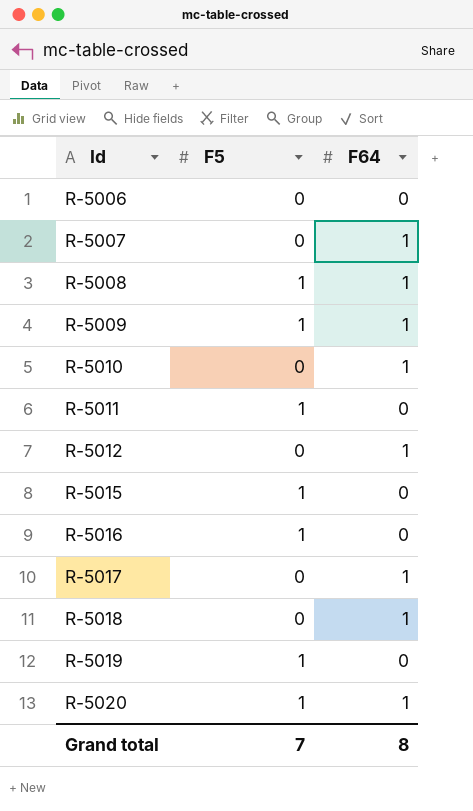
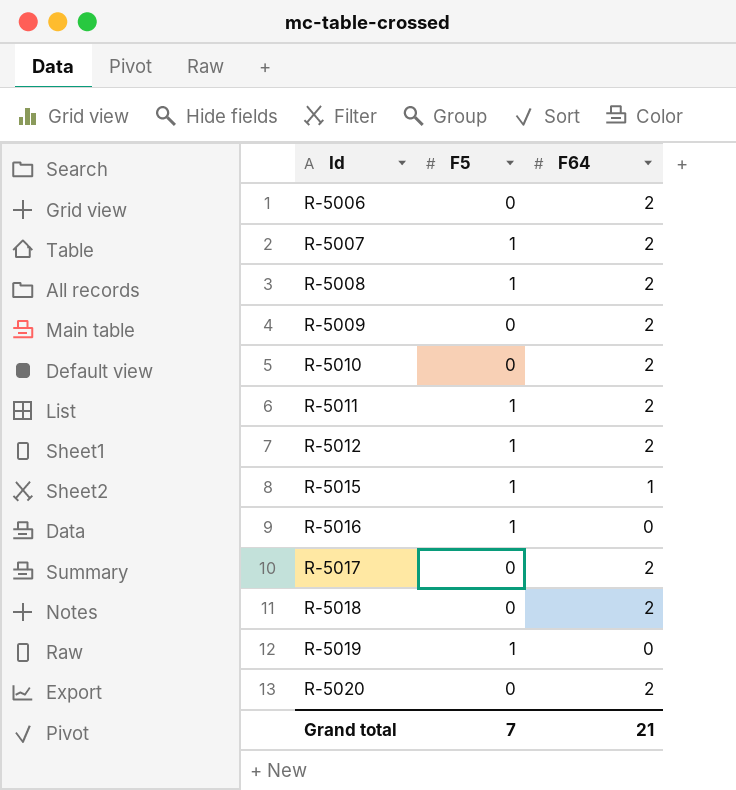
R-5006 | F64: 0 -> 2
R-5007 | F5: 0 -> 1
R-5007 | F64: 1 -> 2
R-5008 | F64: 1 -> 2
R-5009 | F5: 1 -> 0
R-5009 | F64: 1 -> 2
R-5010 | F64: 1 -> 2
R-5011 | F64: 0 -> 2
R-5012 | F5: 0 -> 1
R-5012 | F64: 1 -> 2
R-5015 | F64: 0 -> 1
R-5017 | F64: 1 -> 2
R-5018 | F64: 1 -> 2
R-5020 | F5: 1 -> 0
R-5020 | F64: 1 -> 2
Grand total | F64: 8 -> 21

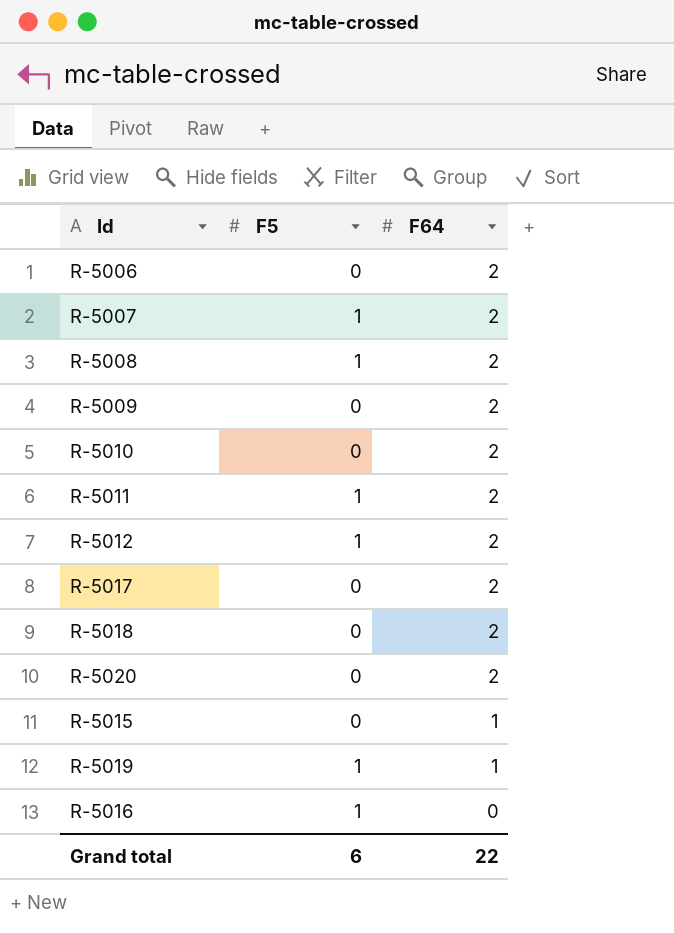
row order: Id ascending -> F64 descending
R-5015 | F5: 1 -> 0
R-5019 | F64: 0 -> 1
Grand total | F5: 7 -> 6
Grand total | F64: 21 -> 22

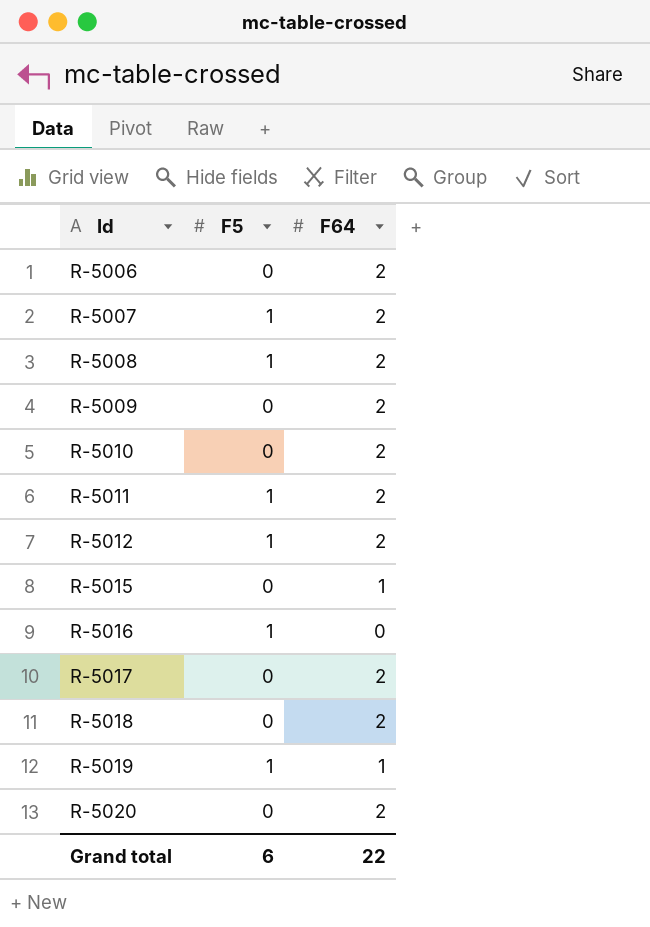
row order: F64 descending -> Id ascending

